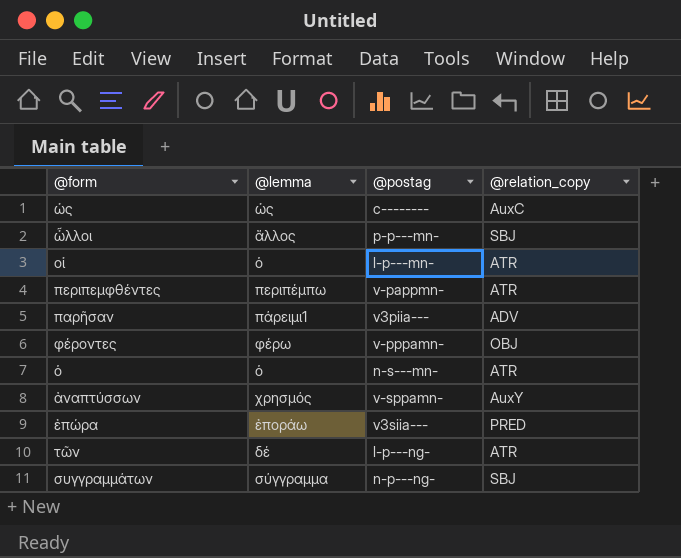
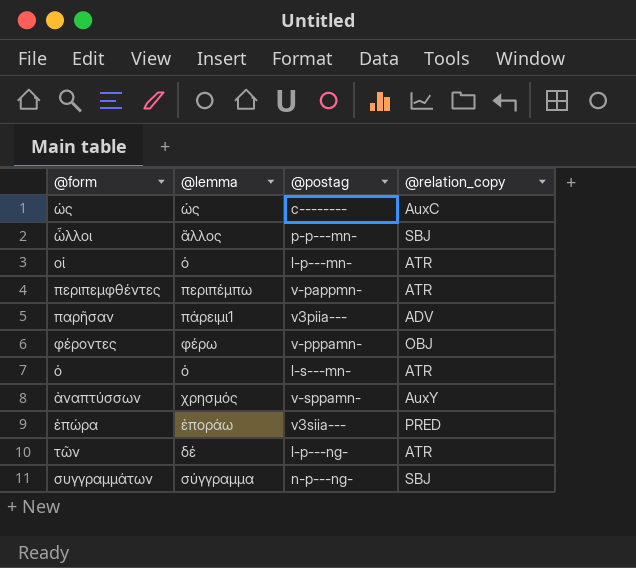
ὁ | @postag: n-s---mn- -> l-s---mn-

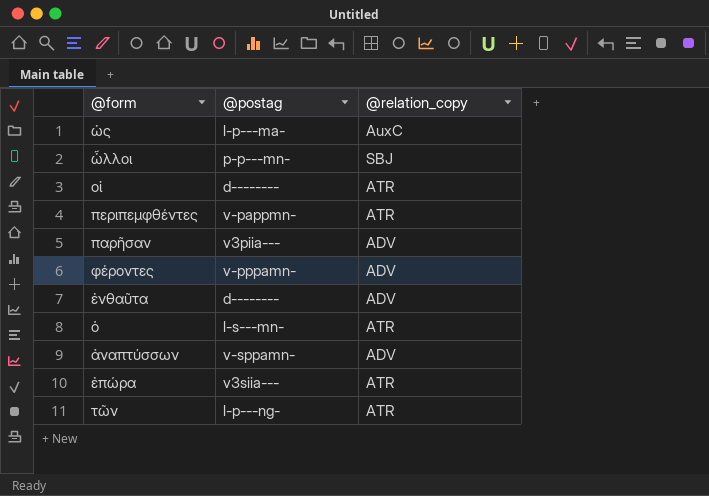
column @lemma | position: 2 -> none
row συγγραμμάτων: σύγγραμμα | n-p---ng- | SBJ -> none
ὡς | @postag: c-------- -> l-p---ma-
οἱ | @postag: l-p---mn- -> d--------
φέροντες | @relation_copy: OBJ -> ADV
row ἐνθαῦτα: none -> d-------- | ADV
ἀναπτύσσων | @relation_copy: AuxY -> ADV
ἐπώρα | @relation_copy: PRED -> ATR

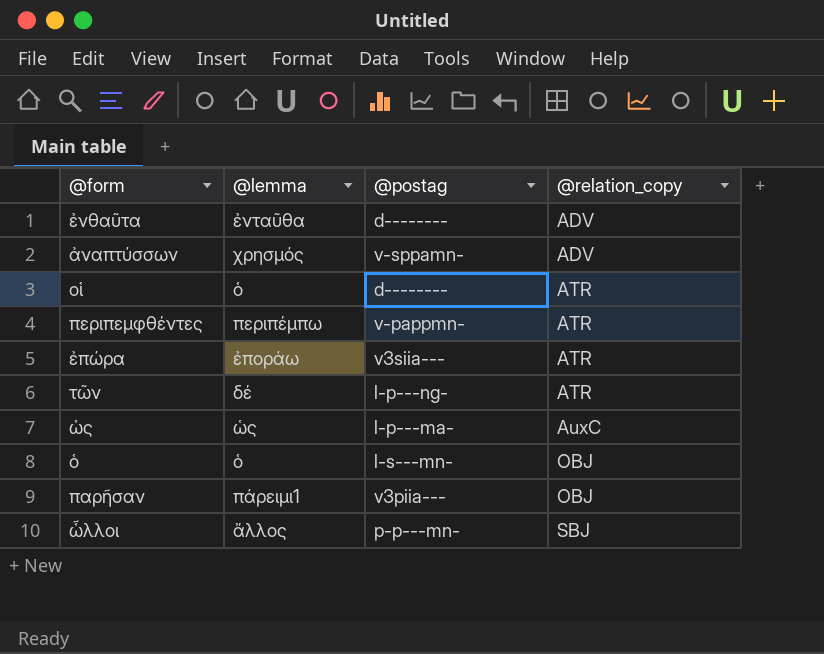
row order: none -> @relation_copy ascending
column @lemma | position: none -> 2
row φέροντες: v-pppamn- | ADV -> none
ὁ | @relation_copy: ATR -> OBJ
παρῆσαν | @relation_copy: ADV -> OBJ

